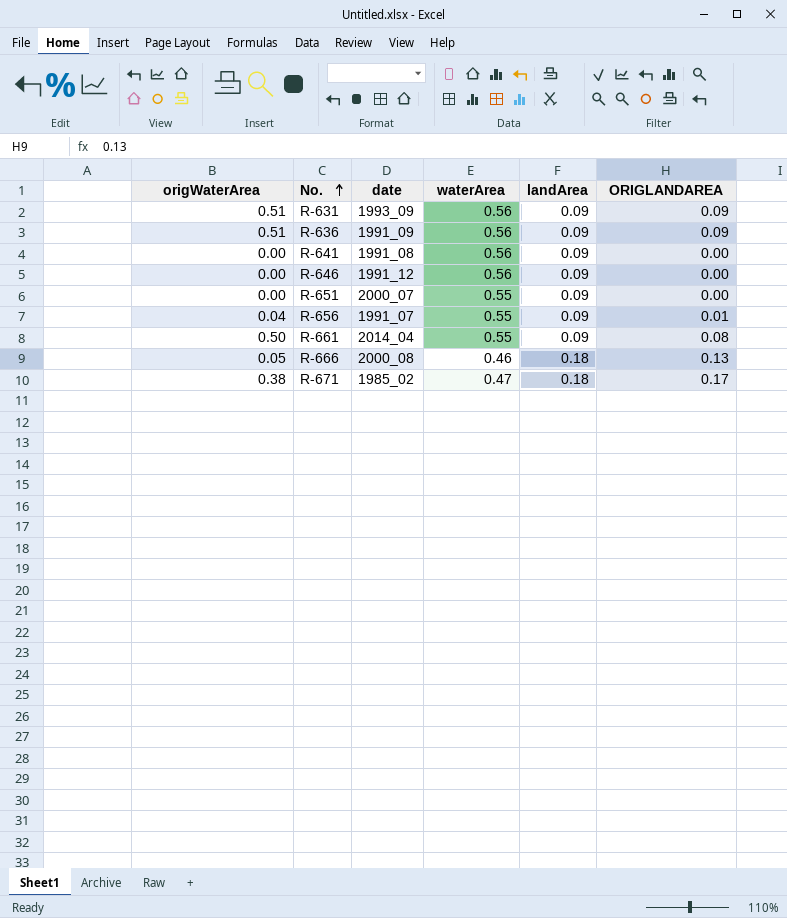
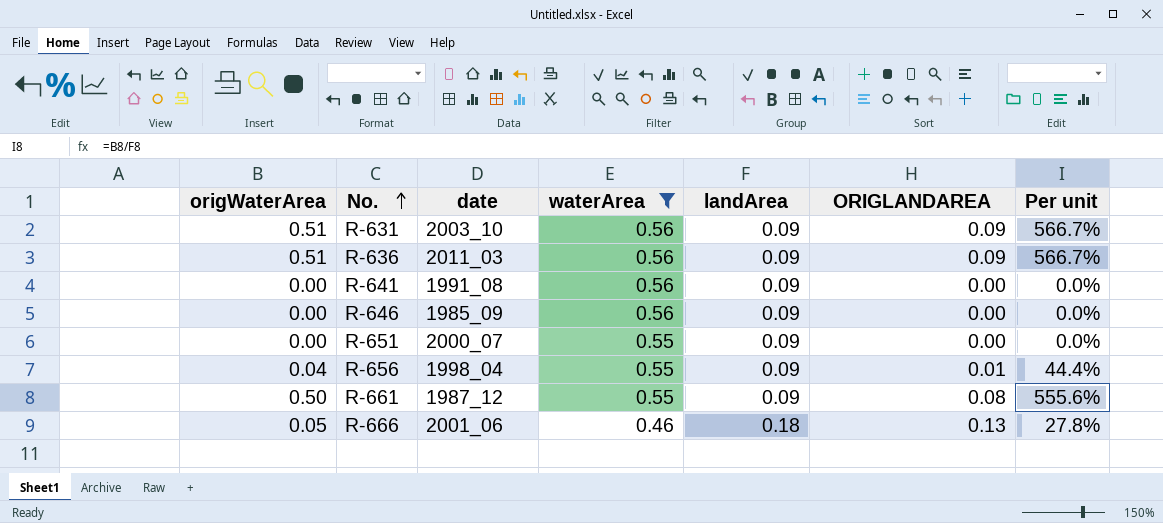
filter: none -> waterArea != 0.47
column Per unit | formula: none -> [origWaterArea] / [landArea]
R-631 | date: 1993_09 -> 2003_10
R-636 | date: 1991_09 -> 2011_03
R-646 | date: 1991_12 -> 1985_09
R-656 | date: 1991_07 -> 1998_04
R-661 | date: 2014_04 -> 1987_12
R-666 | date: 2000_08 -> 2001_06

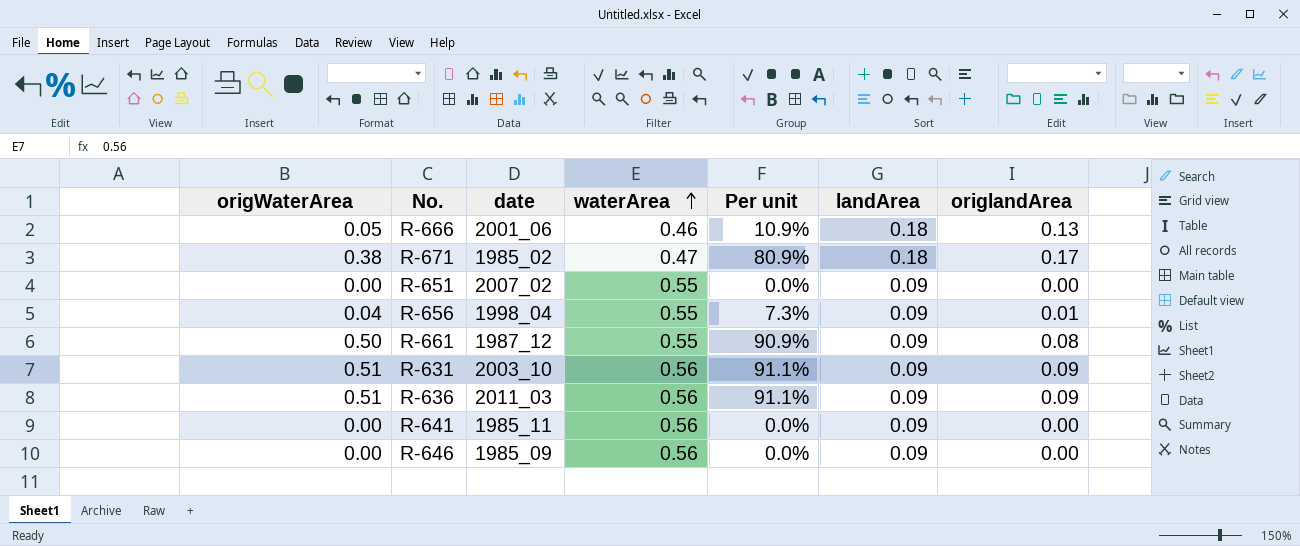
filter: waterArea != 0.47 -> none
row order: No. ascending -> waterArea ascending
column Per unit | formula: [origWaterArea] / [landArea] -> [origWaterArea] / [waterArea]
column Per unit | position: 7 -> 5
column name: ORIGLANDAREA -> origlandArea
R-651 | date: 2000_07 -> 2007_02
R-641 | date: 1991_08 -> 1985_11

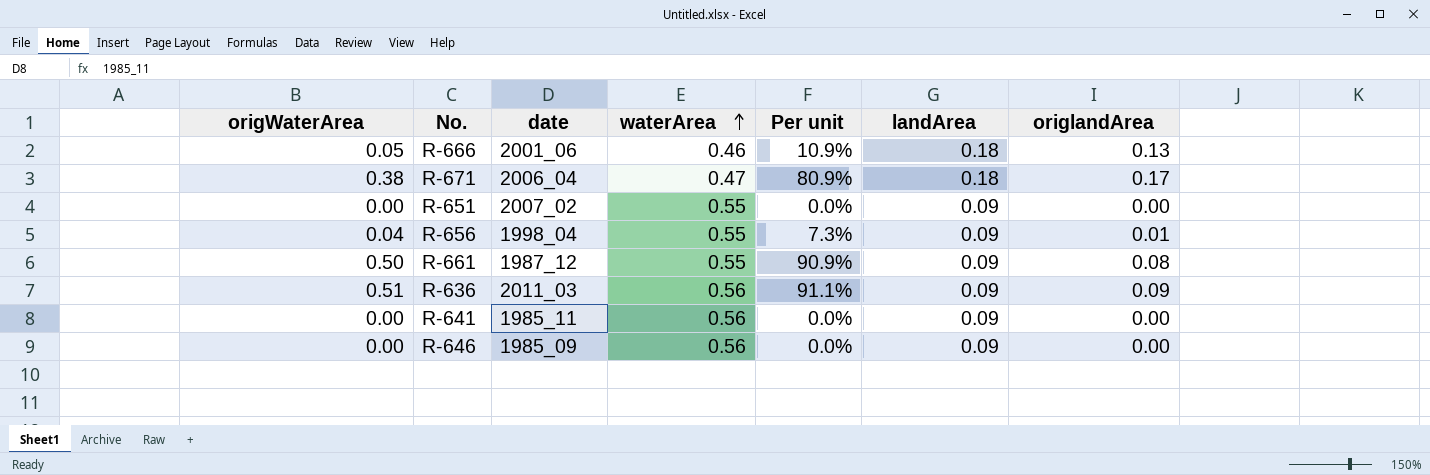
row R-631: 0.51 | 2003_10 | 0.56 | 91.1% | 0.09 | 0.09 -> none
R-671 | date: 1985_02 -> 2006_04

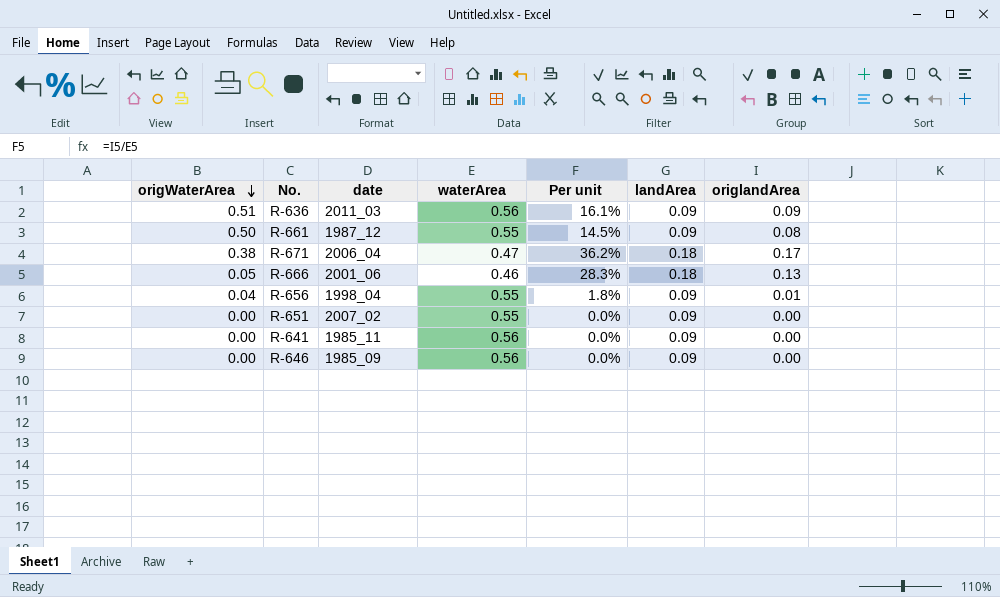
row order: waterArea ascending -> origWaterArea descending
column Per unit | formula: [origWaterArea] / [waterArea] -> [origlandArea] / [waterArea]

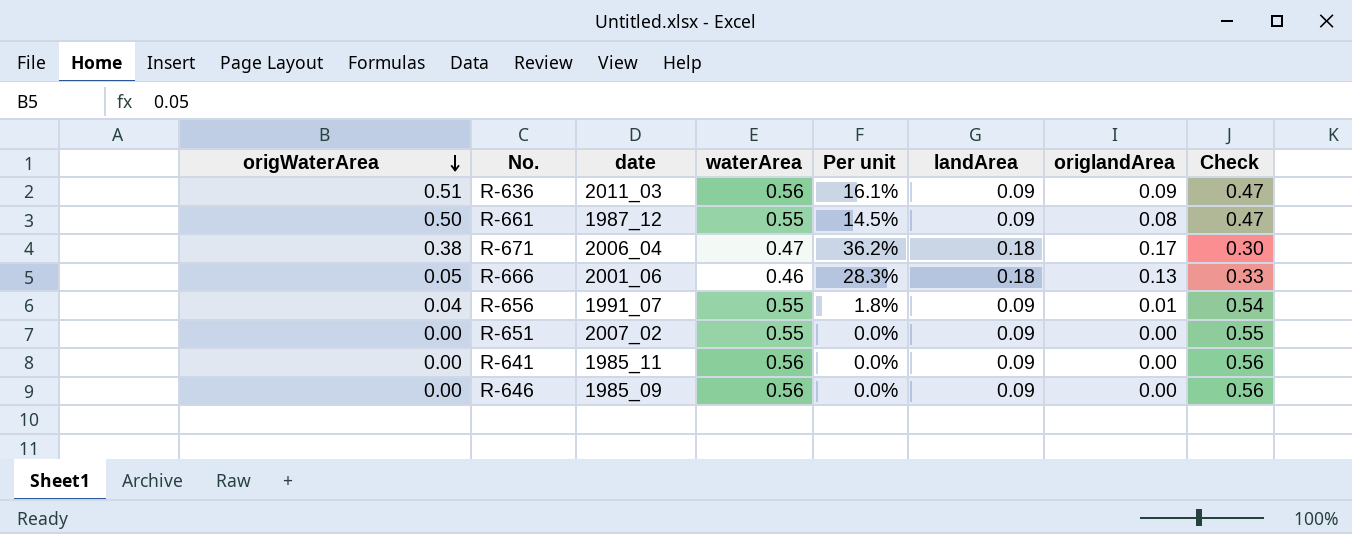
column Check | formula: none -> [waterArea] - [origlandArea]
R-656 | date: 1998_04 -> 1991_07

